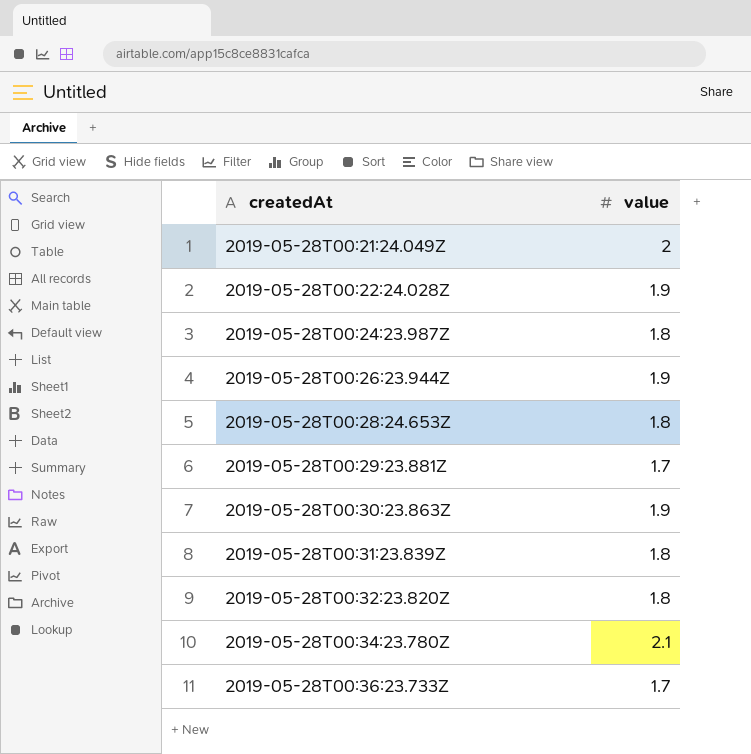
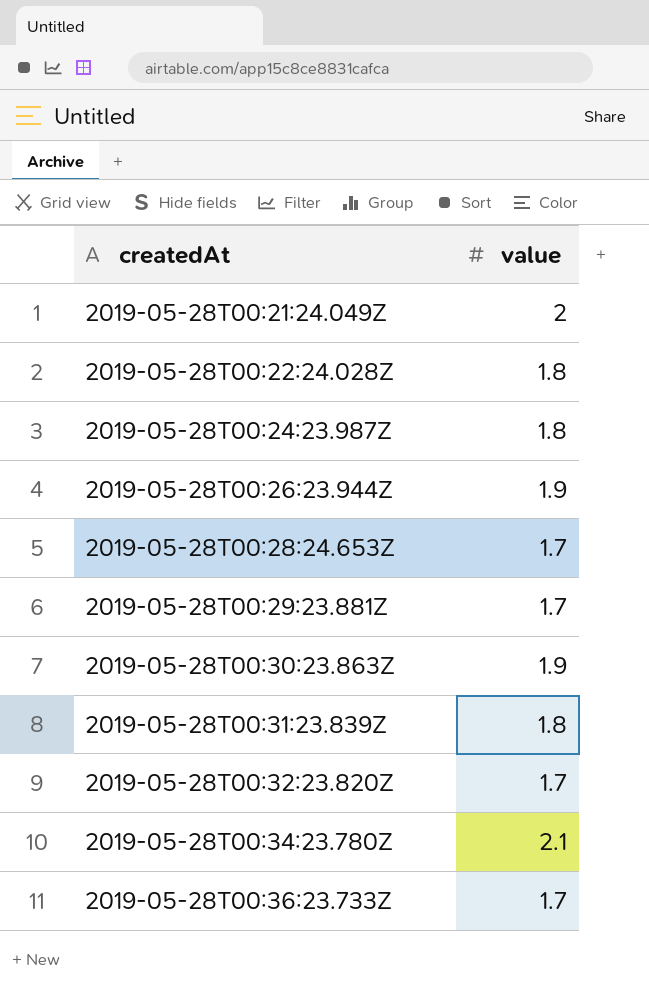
2019-05-28T00:22:24.028Z | value: 1.9 -> 1.8
2019-05-28T00:28:24.653Z | value: 1.8 -> 1.7
2019-05-28T00:32:23.820Z | value: 1.8 -> 1.7

